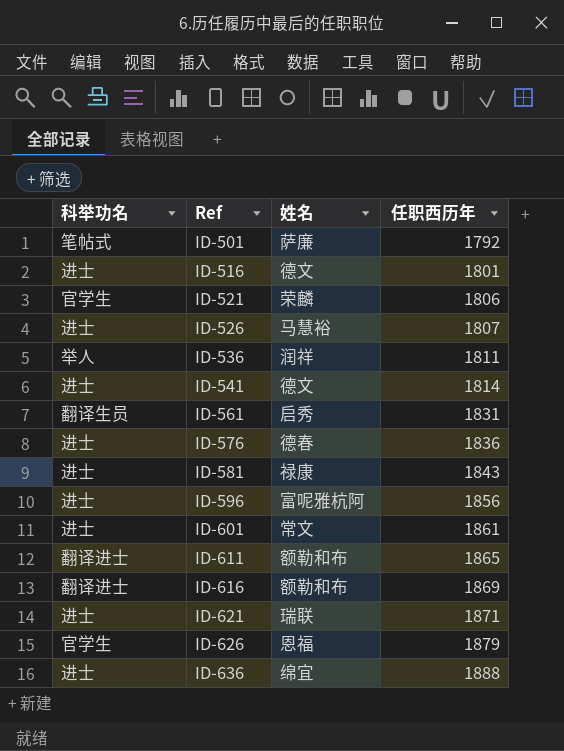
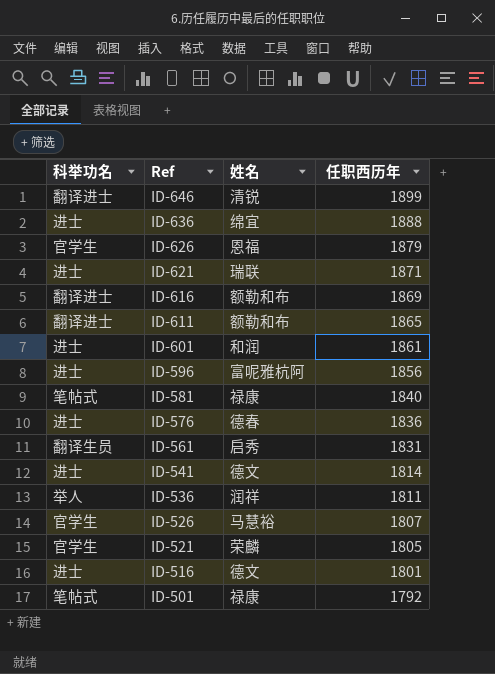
row order: Ref ascending -> Ref descending
row ID-646: none -> 翻译进士 | 清锐 | 1899
ID-601 | 姓名: 常文 -> 和润
ID-581 | 科举功名: 进士 -> 笔帖式
ID-581 | 任职西历年: 1843 -> 1840
ID-526 | 科举功名: 进士 -> 官学生
ID-521 | 任职西历年: 1806 -> 1805
ID-501 | 姓名: 萨廉 -> 禄康

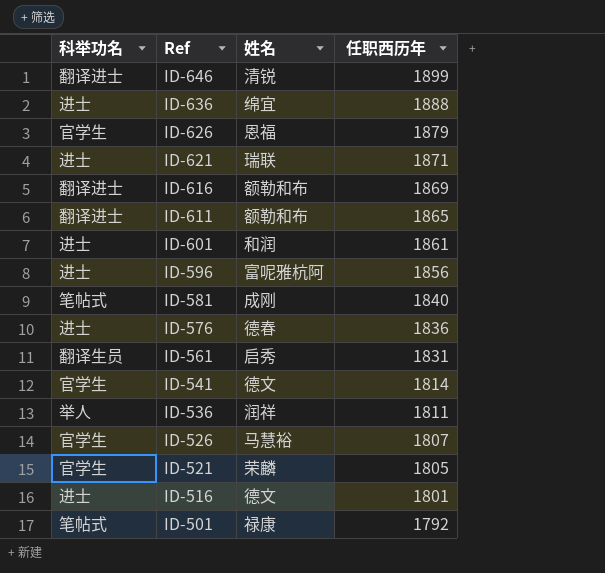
ID-581 | 姓名: 禄康 -> 成刚
ID-541 | 科举功名: 进士 -> 官学生

